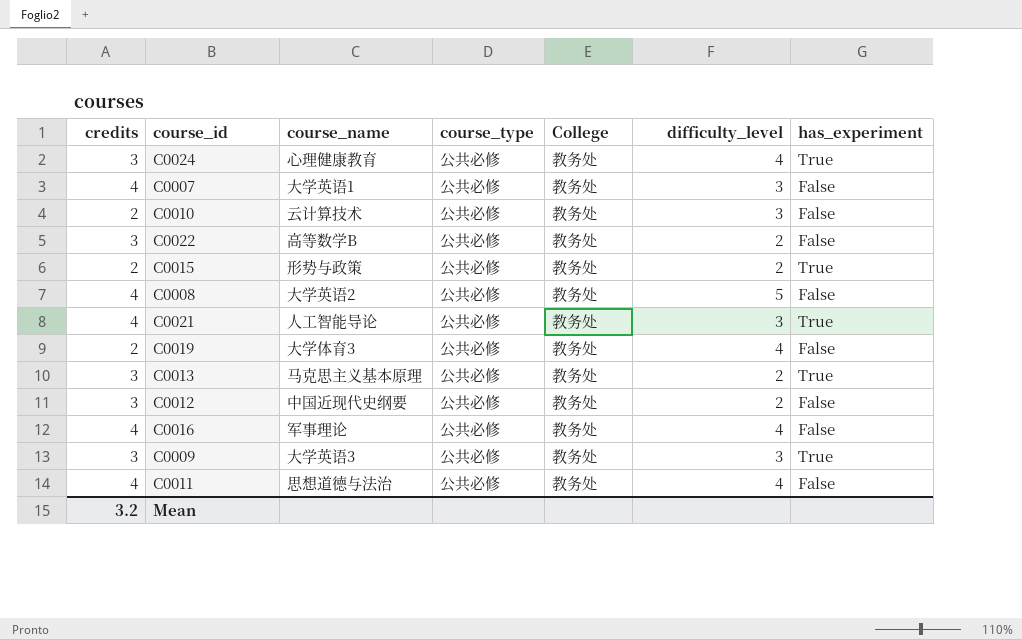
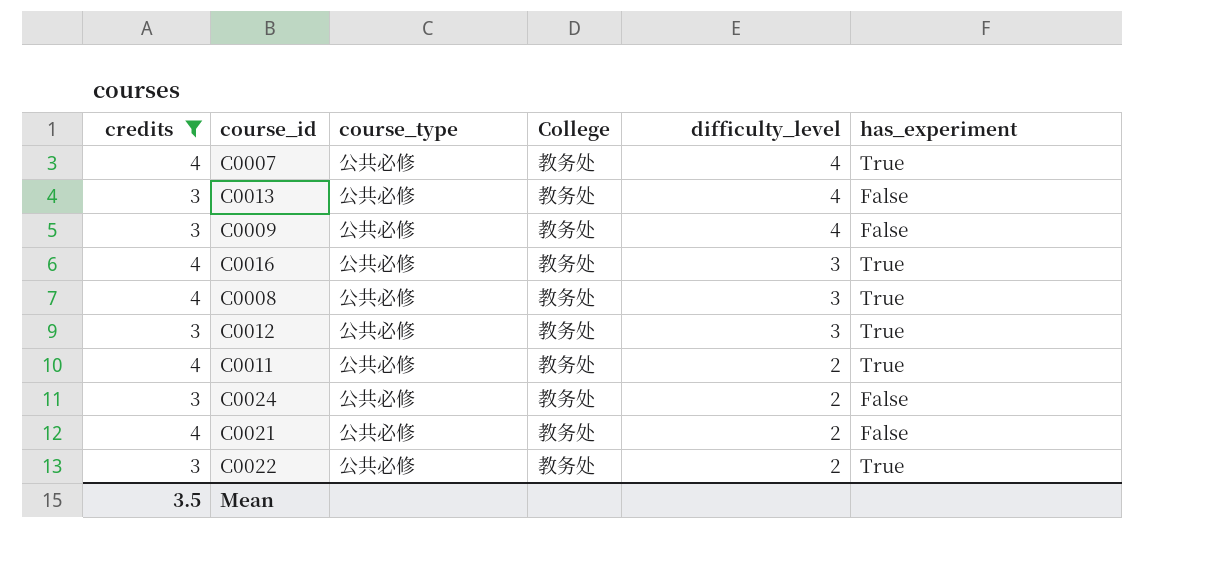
filter: none -> credits != 2
row order: none -> difficulty_level descending
column course_name | position: 3 -> none
C0007 | difficulty_level: 3 -> 4
C0007 | has_experiment: False -> True
C0013 | difficulty_level: 2 -> 4
C0013 | has_experiment: True -> False
C0009 | difficulty_level: 3 -> 4
C0009 | has_experiment: True -> False
C0016 | difficulty_level: 4 -> 3
C0016 | has_experiment: False -> True
C0008 | difficulty_level: 5 -> 3
C0008 | has_experiment: False -> True
C0012 | difficulty_level: 2 -> 3
C0012 | has_experiment: False -> True
C0011 | difficulty_level: 4 -> 2
C0011 | has_experiment: False -> True
C0024 | difficulty_level: 4 -> 2
C0024 | has_experiment: True -> False
C0021 | difficulty_level: 3 -> 2
C0021 | has_experiment: True -> False
C0022 | has_experiment: False -> True
Mean | credits: 3.2 -> 3.5

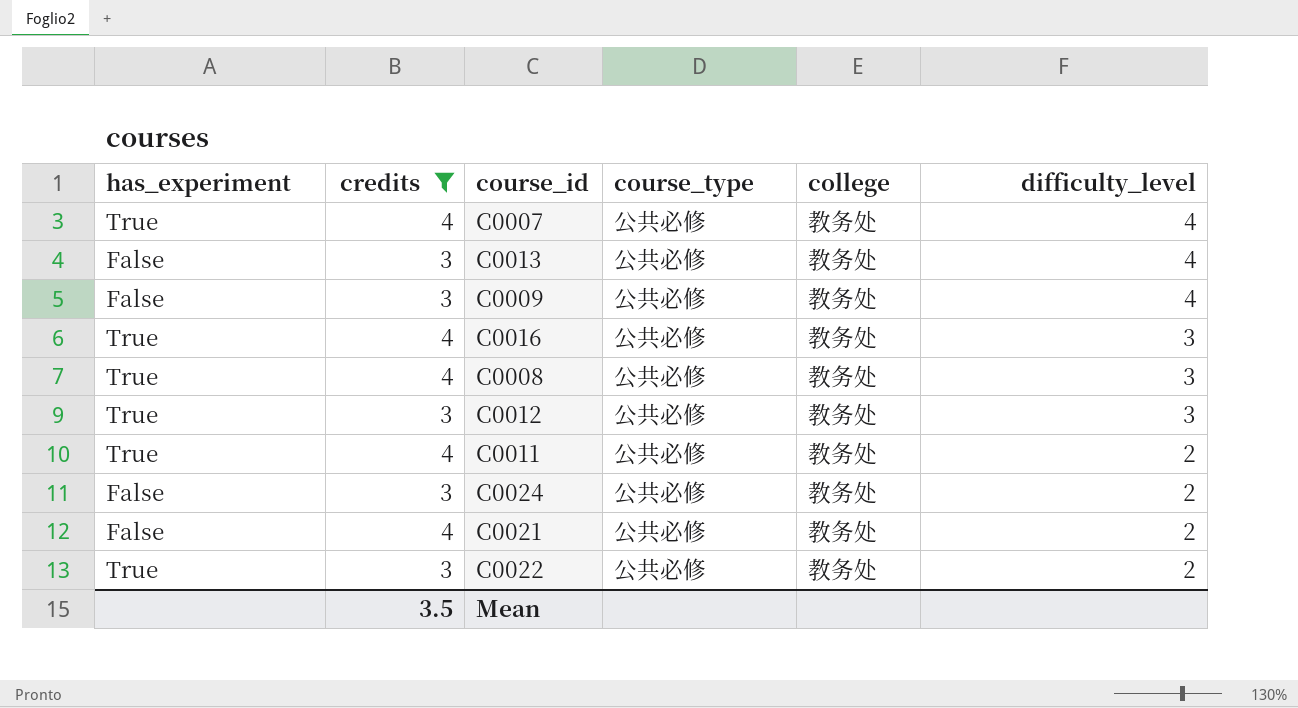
column has_experiment | position: 6 -> 1
column name: College -> college

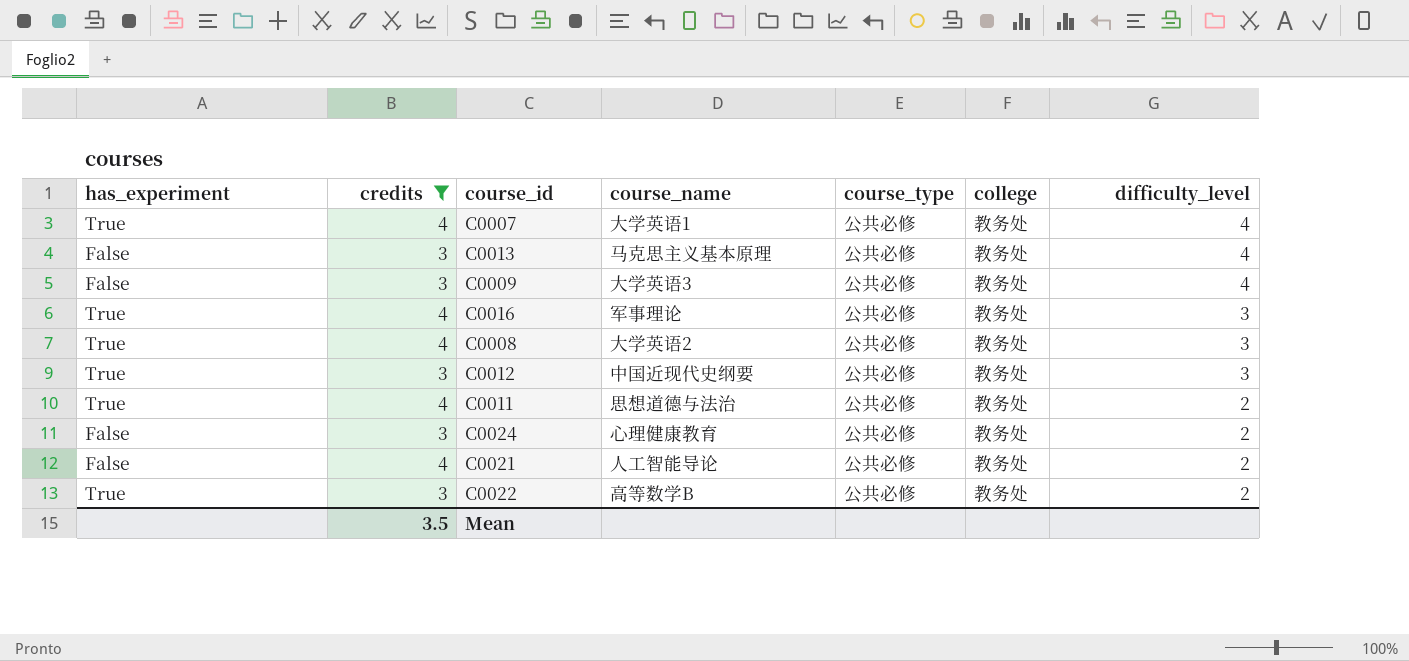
column course_name | position: none -> 4

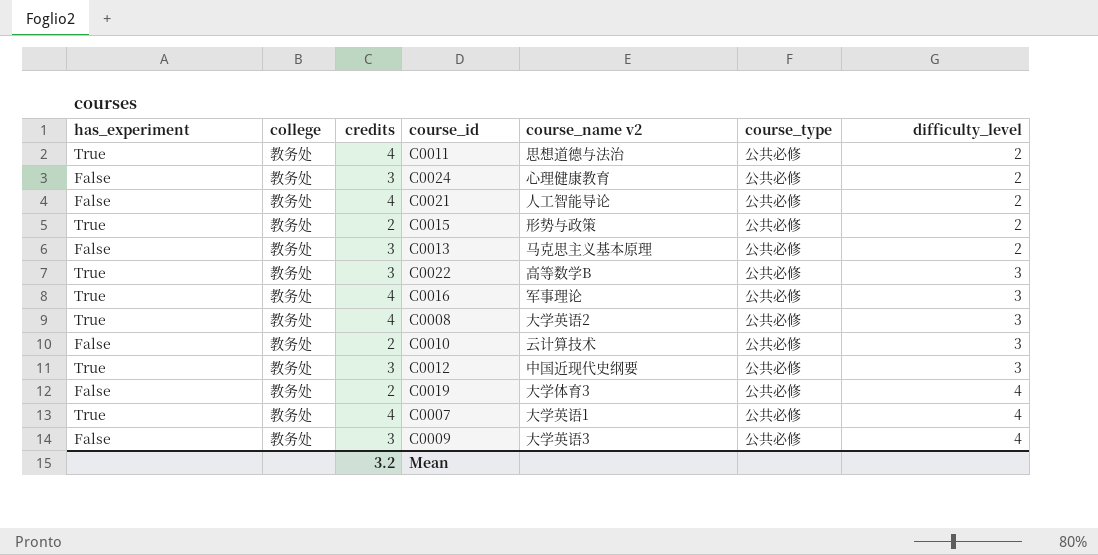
filter: credits != 2 -> none
row order: difficulty_level descending -> difficulty_level ascending
column college | position: 6 -> 2
column name: course_name -> course_name v2
C0013 | difficulty_level: 4 -> 2
C0022 | difficulty_level: 2 -> 3
Mean | credits: 3.5 -> 3.2

